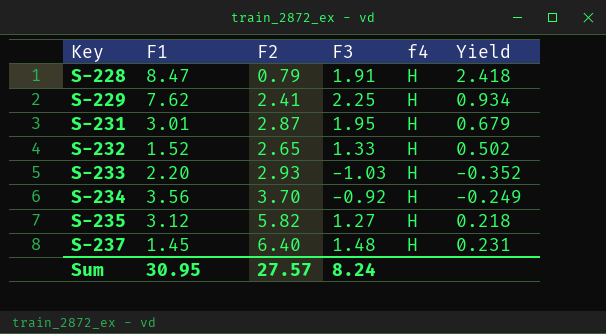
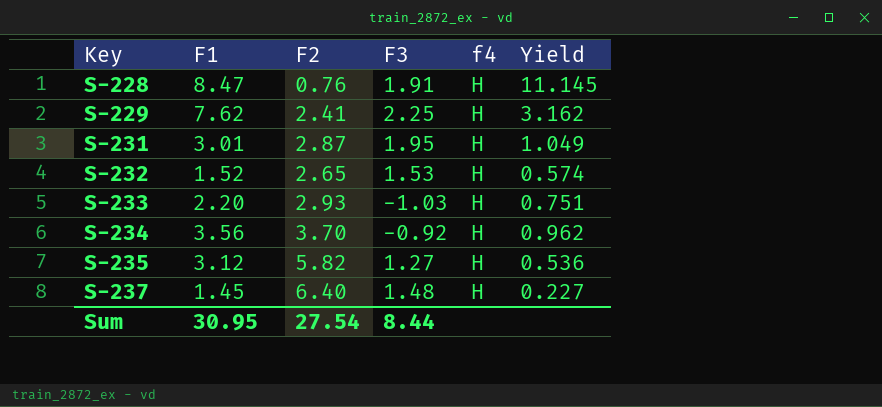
column Yield | formula: [F3] / [F2] -> [F1] / [F2]
S-228 | F2: 0.79 -> 0.76
S-232 | F3: 1.33 -> 1.53
Sum | F2: 27.57 -> 27.54
Sum | F3: 8.24 -> 8.44

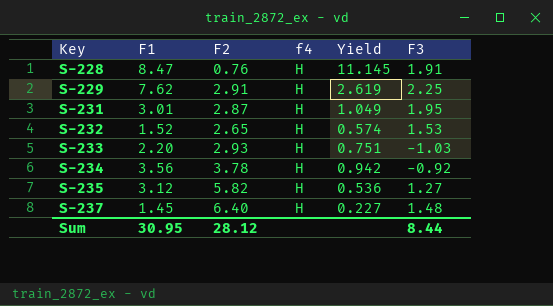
column F3 | position: 4 -> 6
S-229 | F2: 2.41 -> 2.91
S-229 | Yield: 3.162 -> 2.619
S-234 | F2: 3.70 -> 3.78
S-234 | Yield: 0.962 -> 0.942
Sum | F2: 27.54 -> 28.12

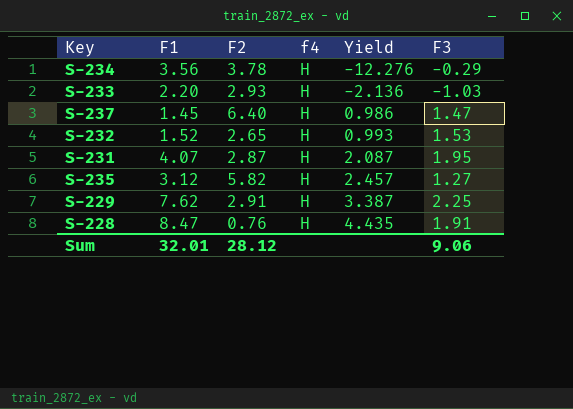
row order: Key ascending -> Yield ascending
column Yield | formula: [F1] / [F2] -> [F1] / [F3]
S-234 | F3: -0.92 -> -0.29
S-237 | F3: 1.48 -> 1.47
S-231 | F1: 3.01 -> 4.07
Sum | F1: 30.95 -> 32.01
Sum | F3: 8.44 -> 9.06

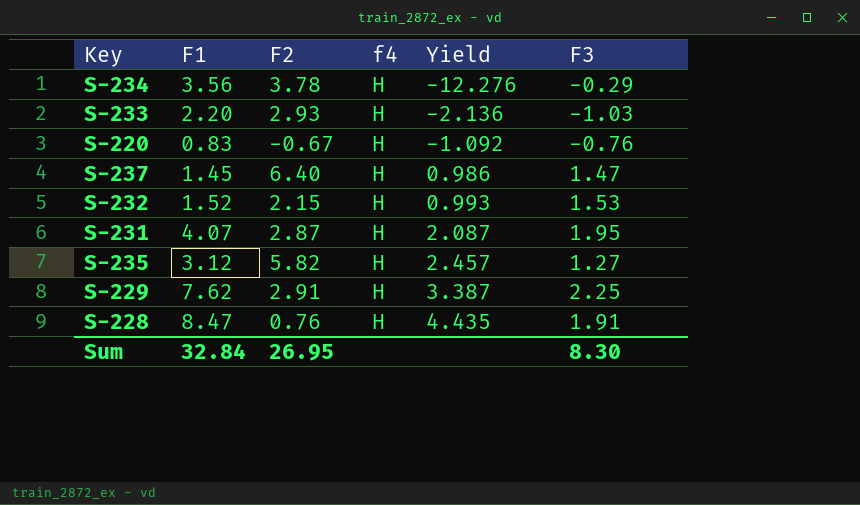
row S-220: none -> 0.83 | -0.67 | H | -1.092 | -0.76
S-232 | F2: 2.65 -> 2.15
Sum | F1: 32.01 -> 32.84
Sum | F2: 28.12 -> 26.95
Sum | F3: 9.06 -> 8.30

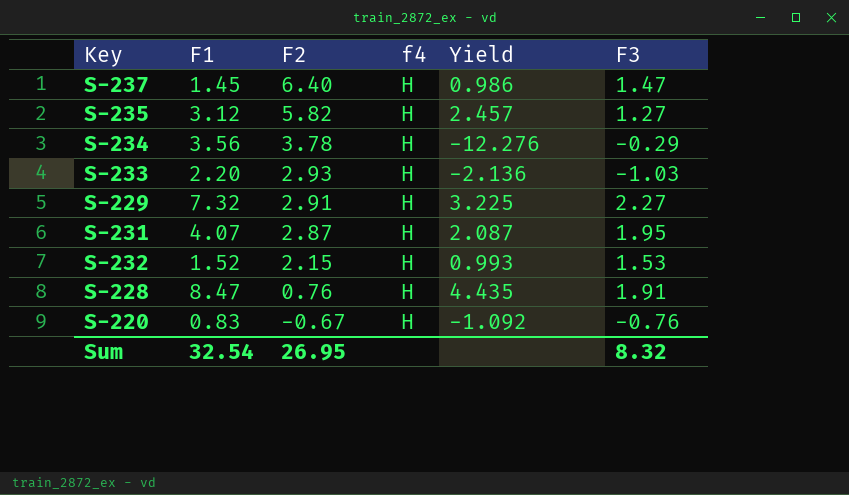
row order: Yield ascending -> F2 descending
S-229 | F1: 7.62 -> 7.32
S-229 | Yield: 3.387 -> 3.225
S-229 | F3: 2.25 -> 2.27
Sum | F1: 32.84 -> 32.54
Sum | F3: 8.30 -> 8.32

